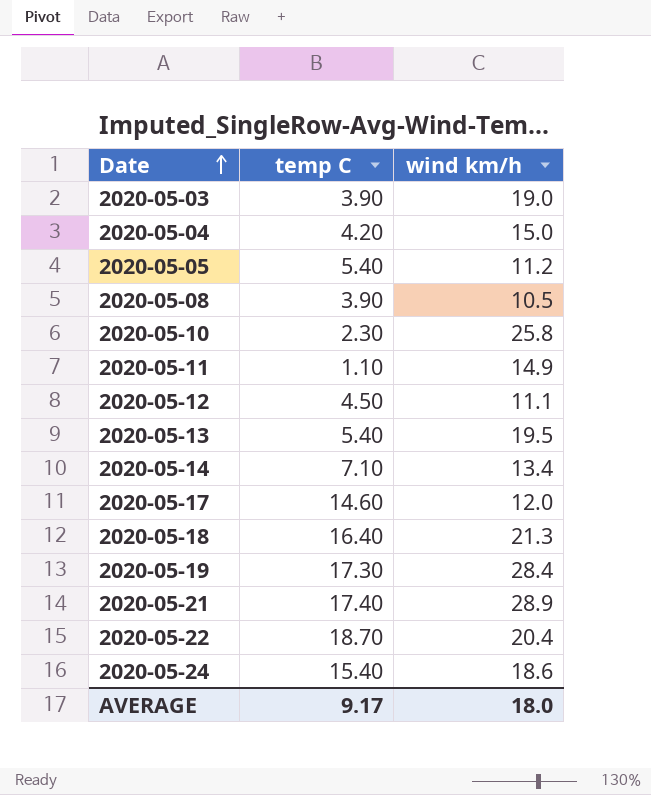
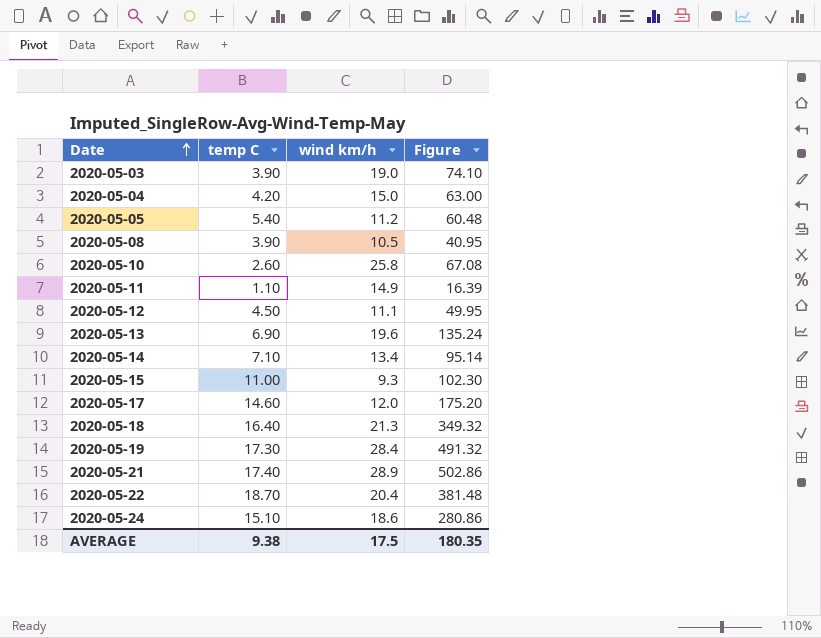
column Figure | formula: none -> [temp C] * [wind km/h]
2020-05-10 | temp C: 2.30 -> 2.60
2020-05-13 | temp C: 5.40 -> 6.90
2020-05-13 | wind km/h: 19.5 -> 19.6
row 2020-05-15: none -> 11.00 | 9.3 | 102.30
2020-05-24 | temp C: 15.40 -> 15.10
AVERAGE | temp C: 9.17 -> 9.38
AVERAGE | wind km/h: 18.0 -> 17.5

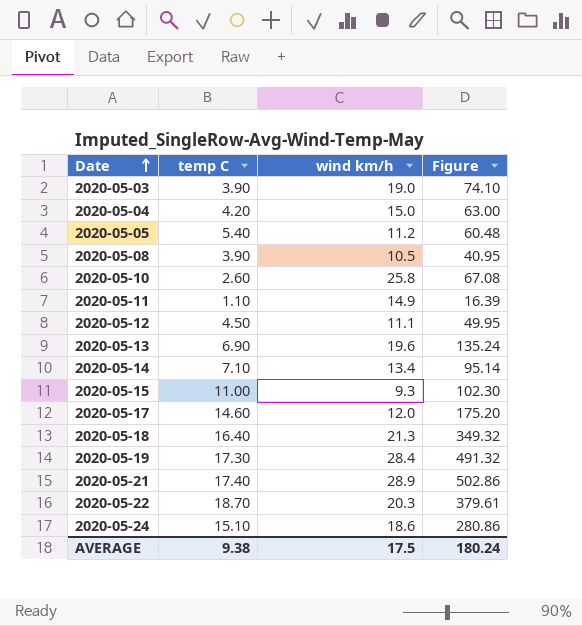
2020-05-22 | wind km/h: 20.4 -> 20.3
2020-05-22 | Figure: 381.48 -> 379.61
AVERAGE | Figure: 180.35 -> 180.24

